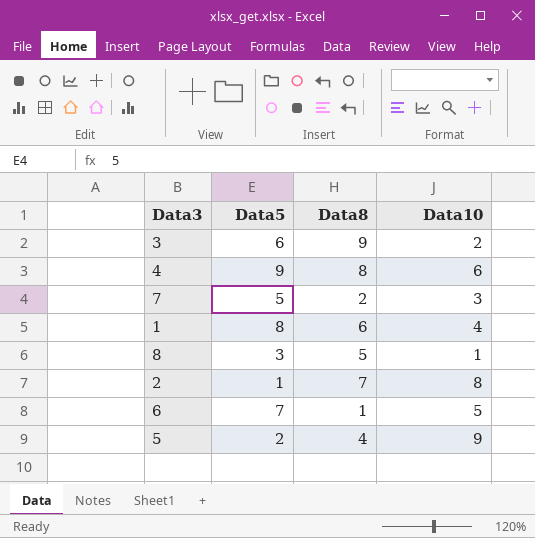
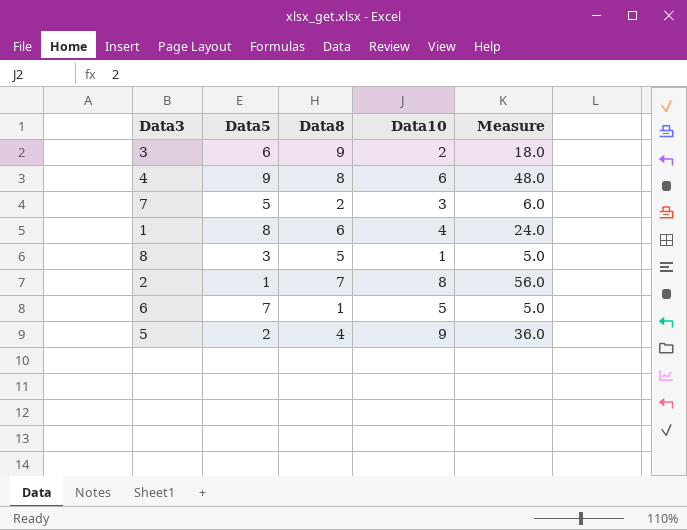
column Measure | formula: none -> [Data8] * [Data10]

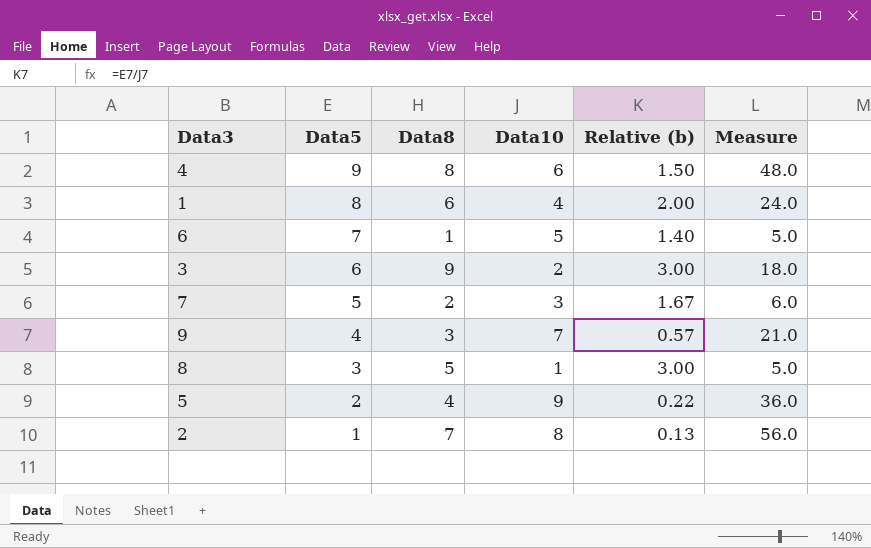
row order: none -> Data5 descending
column Relative (b) | formula: none -> [Data5] / [Data10]
row 9: none -> 4 | 3 | 7 | 0.57 | 21.0

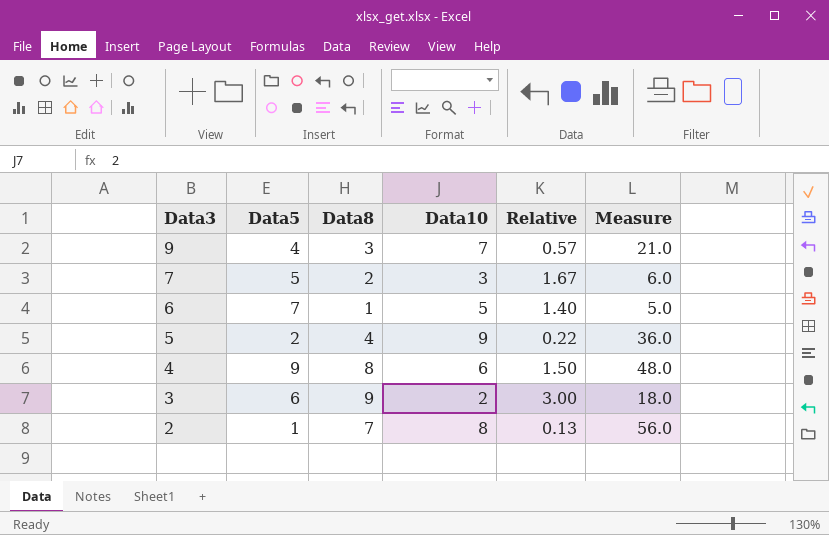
row order: Data5 descending -> Data3 descending
column name: Relative (b) -> Relative
row 1: 8 | 6 | 4 | 2.00 | 24.0 -> none
row 8: 3 | 5 | 1 | 3.00 | 5.0 -> none

